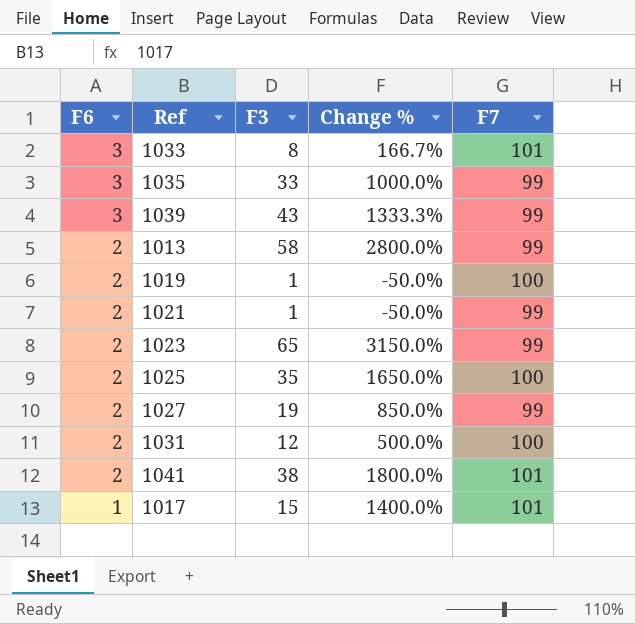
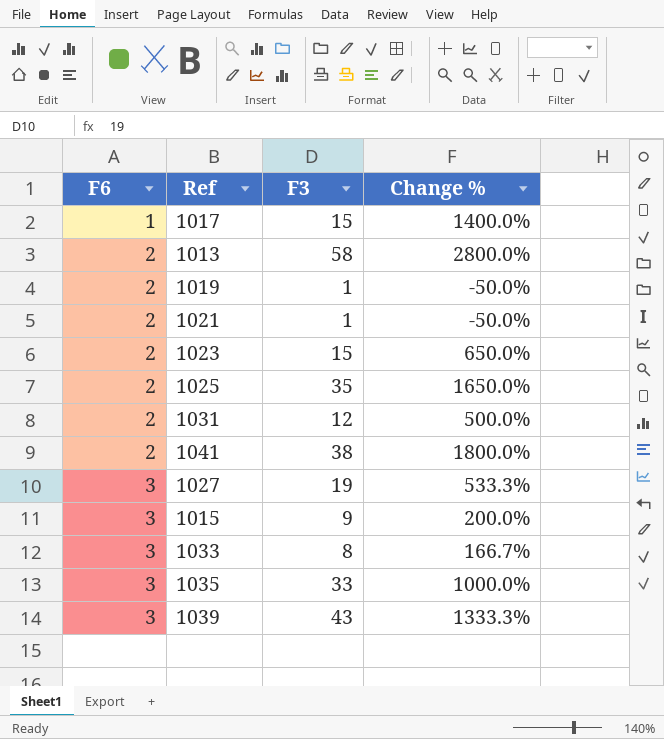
row order: F6 descending -> F6 ascending
column F7 | position: 5 -> none
1023 | F3: 65 -> 15
1023 | Change %: 3150.0% -> 650.0%
1027 | F6: 2 -> 3
1027 | Change %: 850.0% -> 533.3%
row 1015: none -> 3 | 9 | 200.0%

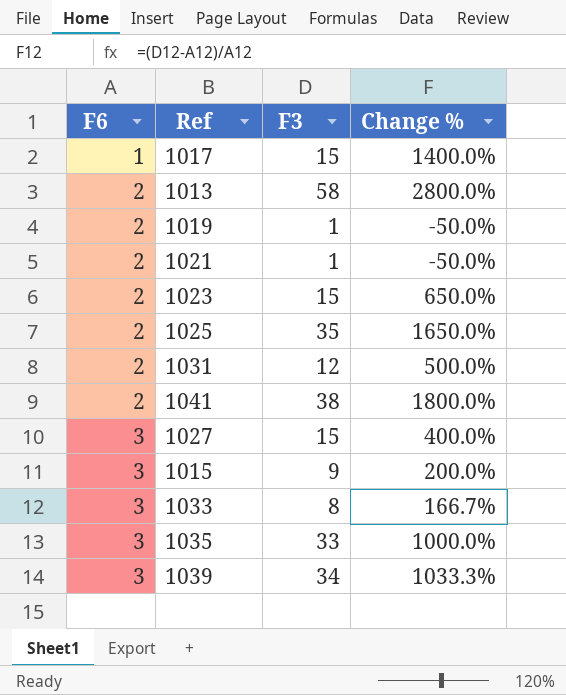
1027 | F3: 19 -> 15
1027 | Change %: 533.3% -> 400.0%
1039 | F3: 43 -> 34
1039 | Change %: 1333.3% -> 1033.3%

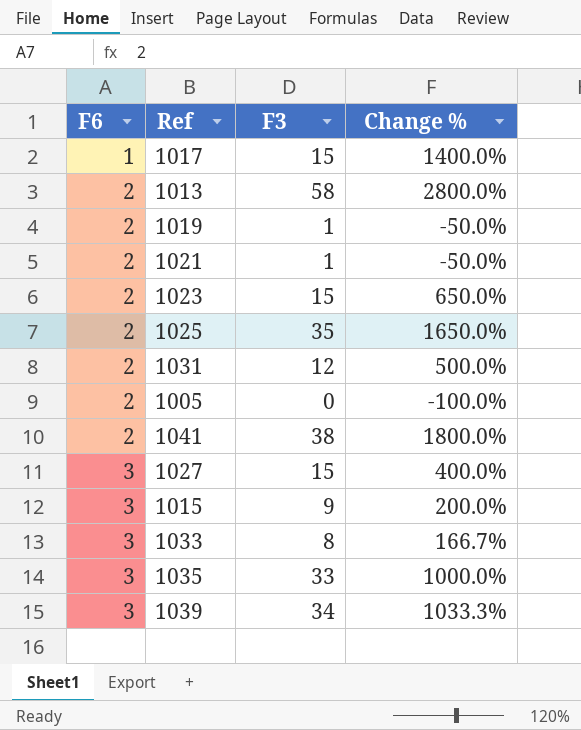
row 1005: none -> 2 | 0 | -100.0%

